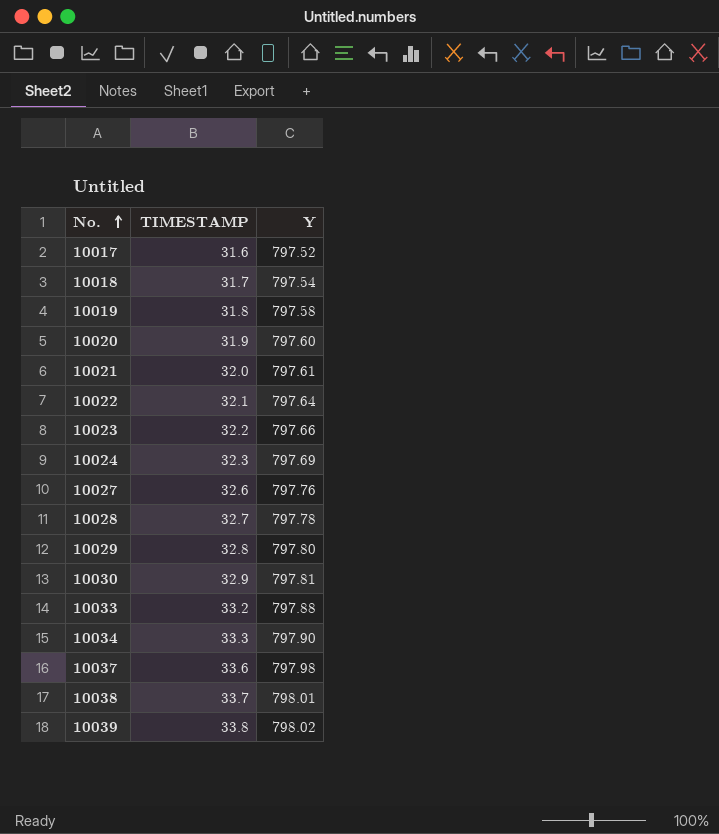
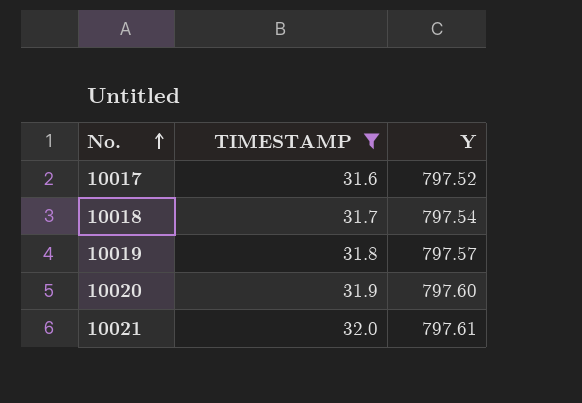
filter: none -> TIMESTAMP <= 32.0
10019 | Y: 797.58 -> 797.57

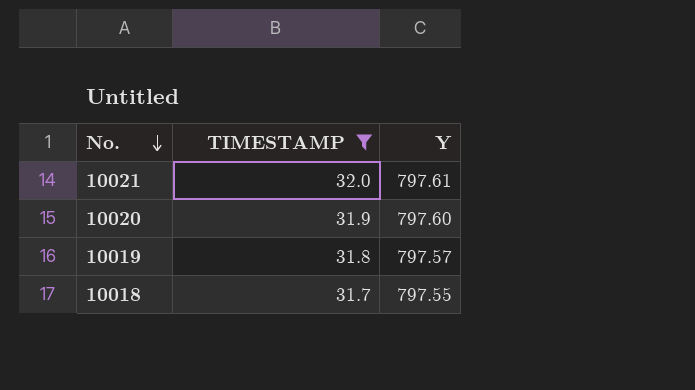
row order: No. ascending -> No. descending
row 10017: 31.6 | 797.52 -> none
10018 | Y: 797.54 -> 797.55

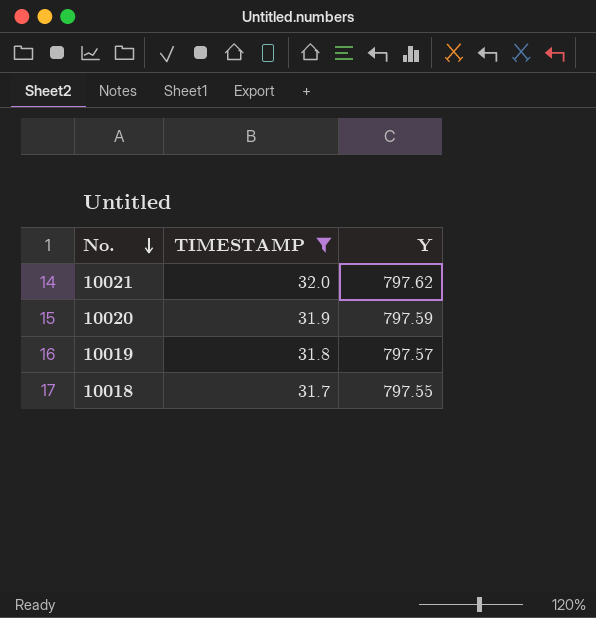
10021 | Y: 797.61 -> 797.62
10020 | Y: 797.60 -> 797.59

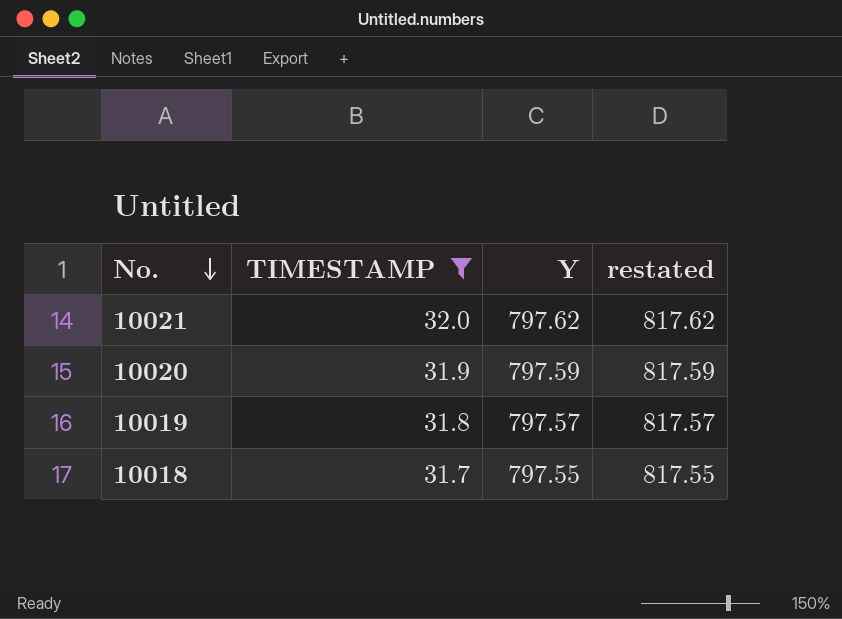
column restated | formula: none -> [Y] + 20

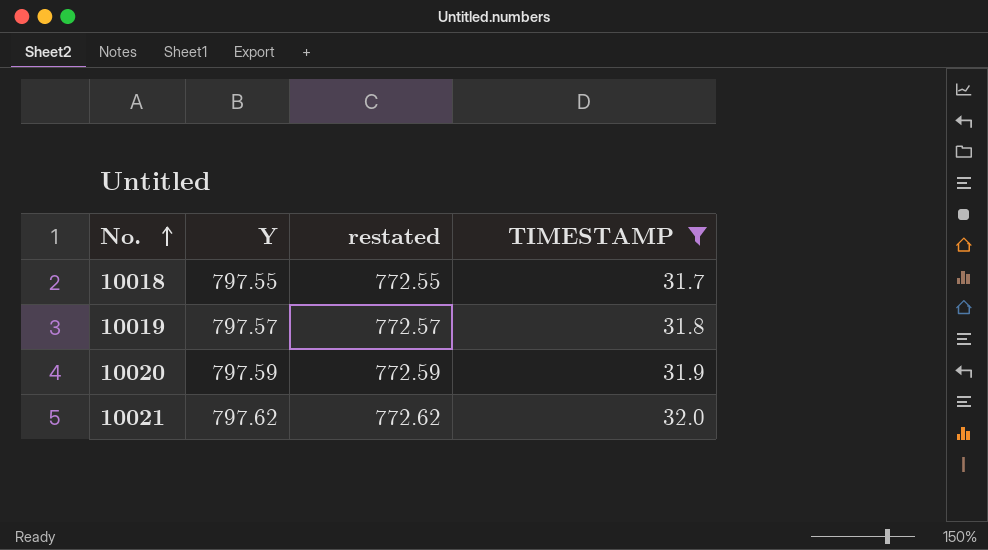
row order: No. descending -> No. ascending
column restated | formula: [Y] + 20 -> [Y] - 25
column TIMESTAMP | position: 2 -> 4

